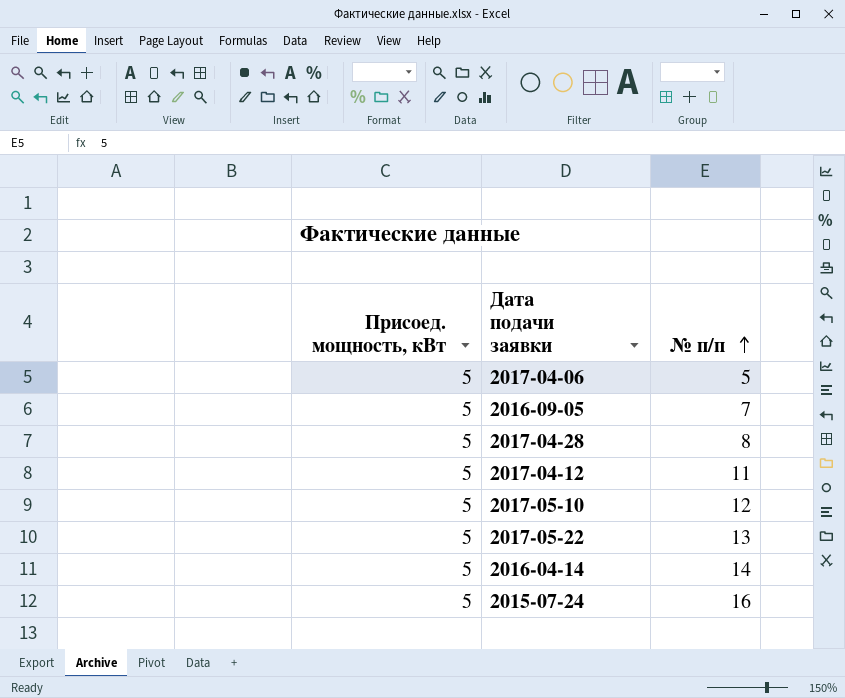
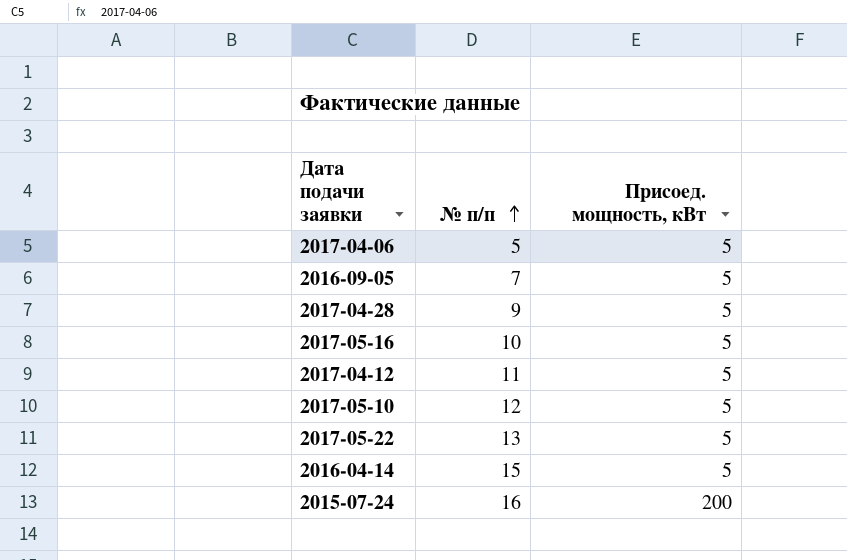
column Присоед. мощность, кВт | position: 1 -> 3
2017-04-28 | № п/п: 8 -> 9
row 2017-05-16: none -> 10 | 5
2016-04-14 | № п/п: 14 -> 15
2015-07-24 | Присоед. мощность, кВт: 5 -> 200

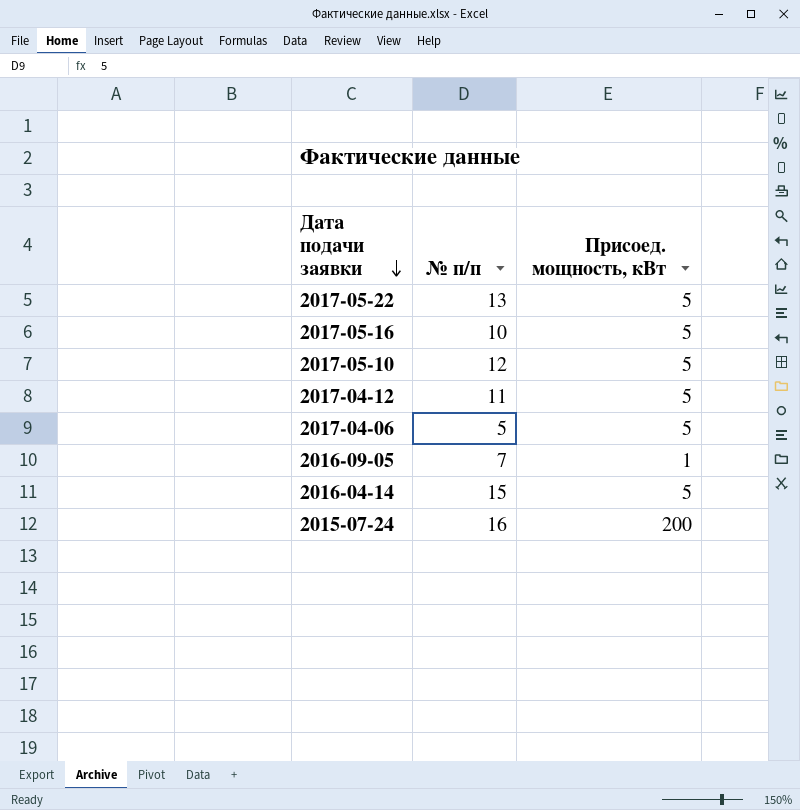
row order: № п/п ascending -> Дата подачи заявки descending
row 2017-04-28: 9 | 5 -> none
2016-09-05 | Присоед. мощность, кВт: 5 -> 1

